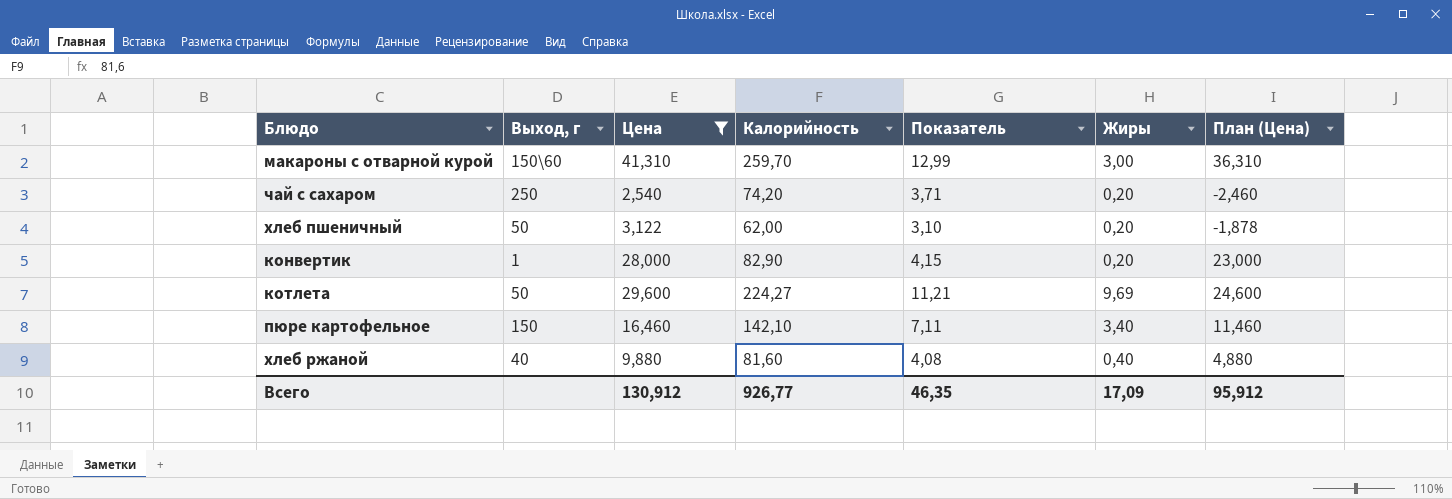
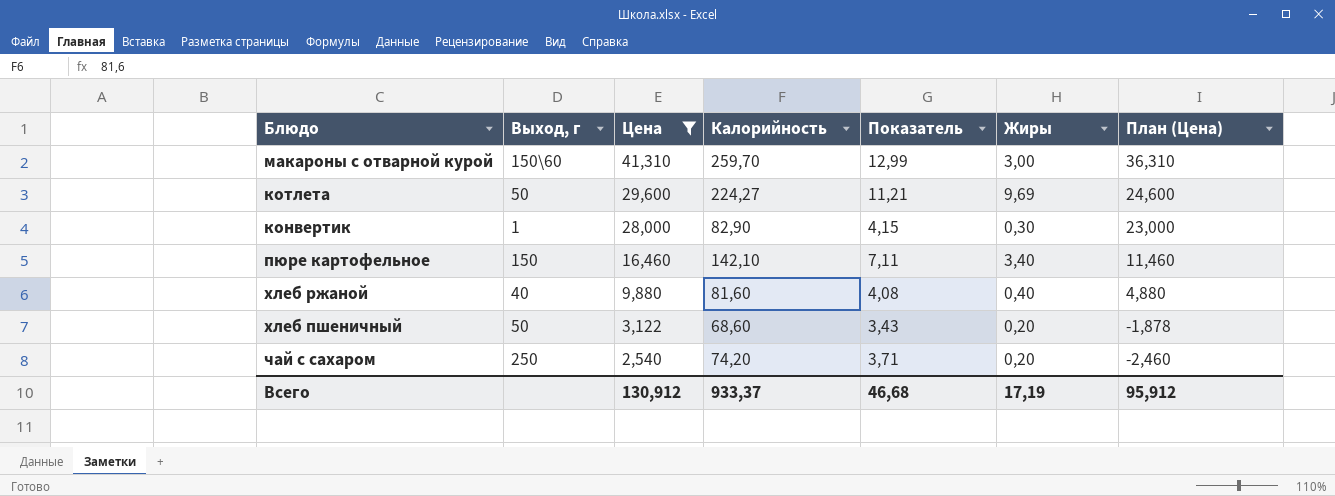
row order: none -> Цена descending
конвертик | Жиры: 0,20 -> 0,30
хлеб пшеничный | Калорийность: 62,00 -> 68,60
хлеб пшеничный | Показатель: 3,10 -> 3,43
Всего | Калорийность: 926,77 -> 933,37
Всего | Показатель: 46,35 -> 46,68
Всего | Жиры: 17,09 -> 17,19

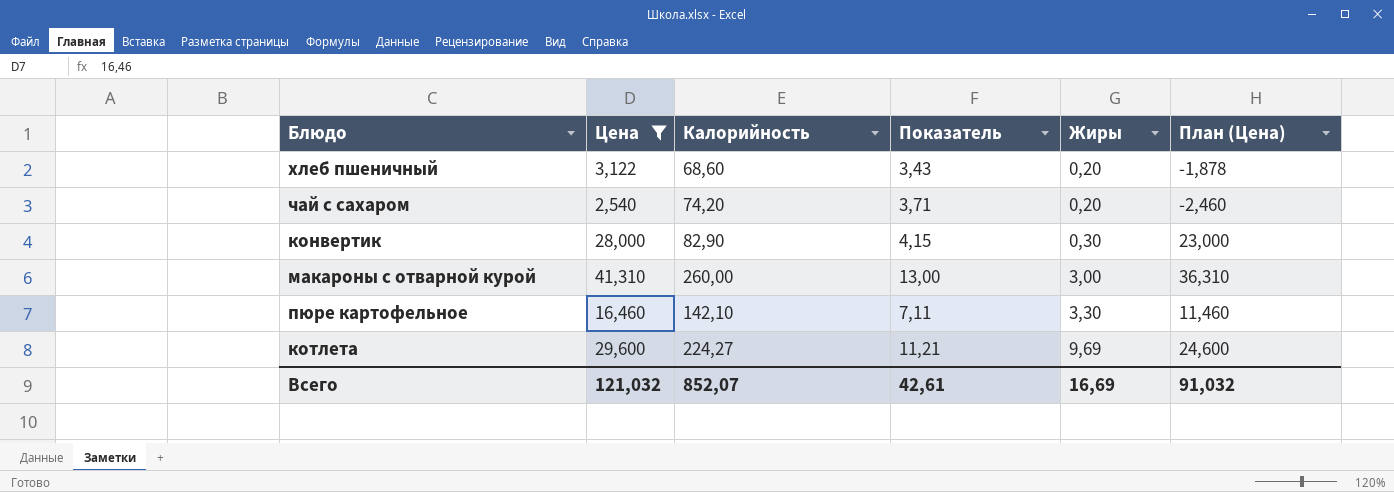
row order: Цена descending -> Жиры ascending
column Выход, г | position: 2 -> none
row хлеб ржаной: 40 | 9,880 | 81,60 | 4,08 | 0,40 | 4,880 -> none
макароны с отварной курой | Калорийность: 259,70 -> 260,00
макароны с отварной курой | Показатель: 12,99 -> 13,00
пюре картофельное | Жиры: 3,40 -> 3,30
Всего | Цена: 130,912 -> 121,032
Всего | Калорийность: 933,37 -> 852,07
Всего | Показатель: 46,68 -> 42,61
Всего | Жиры: 17,19 -> 16,69
Всего | План (Цена): 95,912 -> 91,032

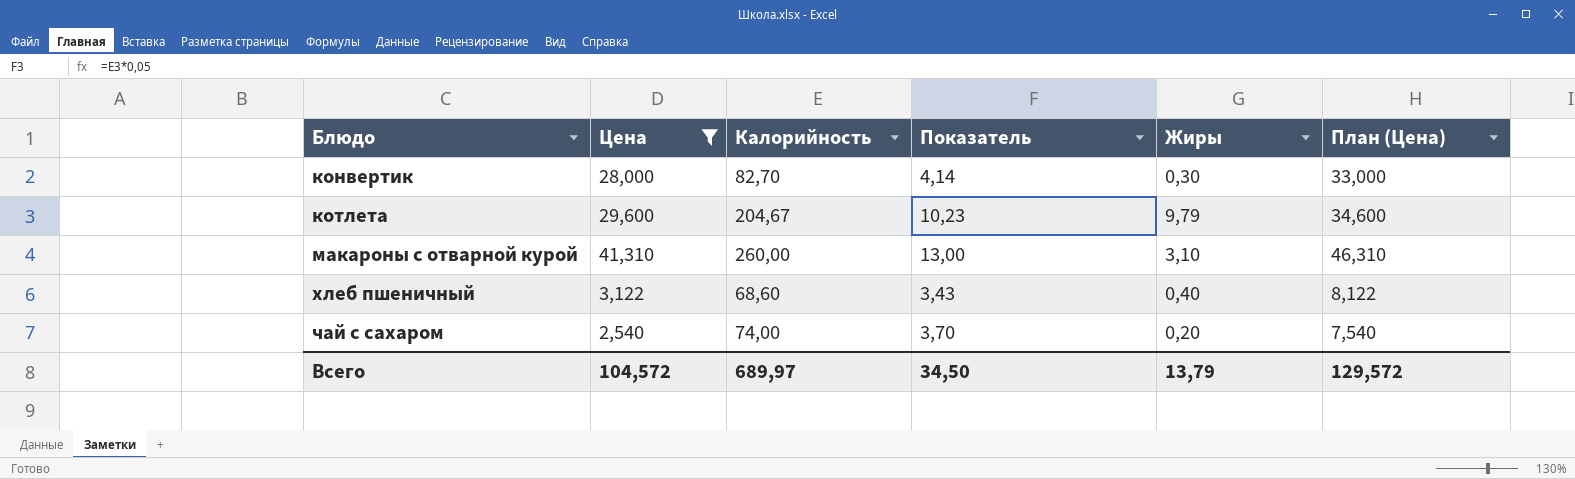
row order: Жиры ascending -> Блюдо ascending
column План (Цена) | formula: [Цена] - 5 -> [Цена] + 5
row пюре картофельное: 16,460 | 142,10 | 7,11 | 3,30 | 11,460 -> none
конвертик | Калорийность: 82,90 -> 82,70
конвертик | Показатель: 4,15 -> 4,14
котлета | Калорийность: 224,27 -> 204,67
котлета | Показатель: 11,21 -> 10,23
котлета | Жиры: 9,69 -> 9,79
макароны с отварной курой | Жиры: 3,00 -> 3,10
хлеб пшеничный | Жиры: 0,20 -> 0,40
чай с сахаром | Калорийность: 74,20 -> 74,00
чай с сахаром | Показатель: 3,71 -> 3,70
Всего | Цена: 121,032 -> 104,572
Всего | Калорийность: 852,07 -> 689,97
Всего | Показатель: 42,61 -> 34,50
Всего | Жиры: 16,69 -> 13,79
Всего | План (Цена): 91,032 -> 129,572

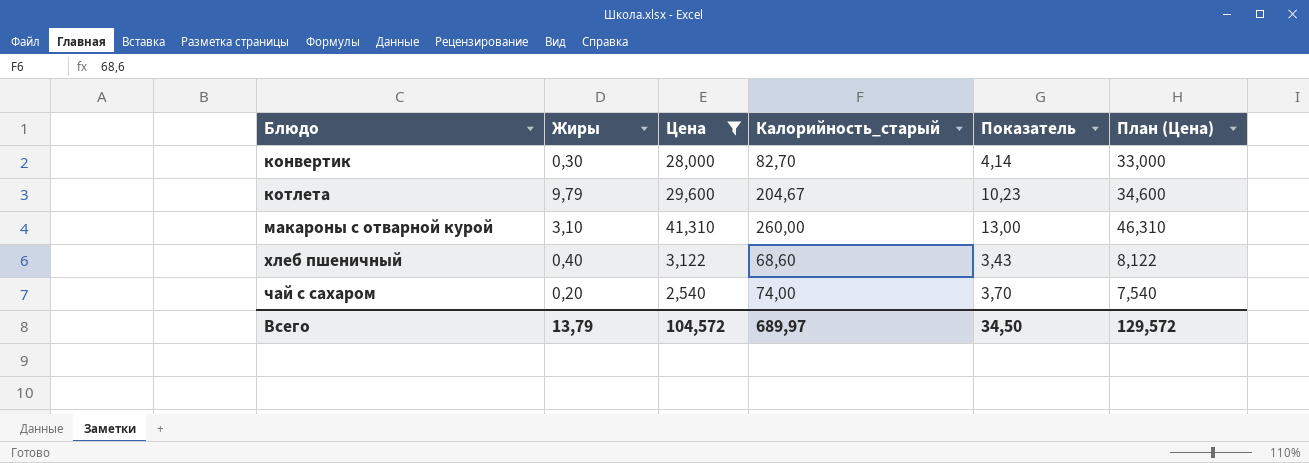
column Жиры | position: 5 -> 2
column name: Калорийность -> Калорийность_старый

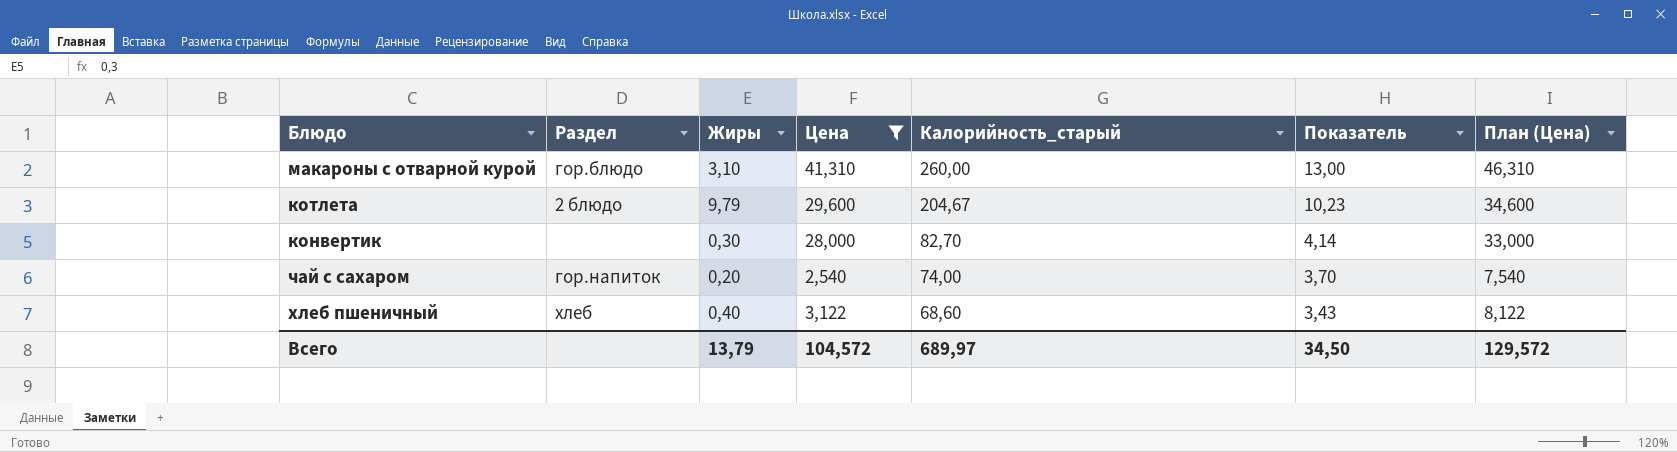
row order: Блюдо ascending -> Калорийность_старый descending
column Раздел | position: none -> 2

